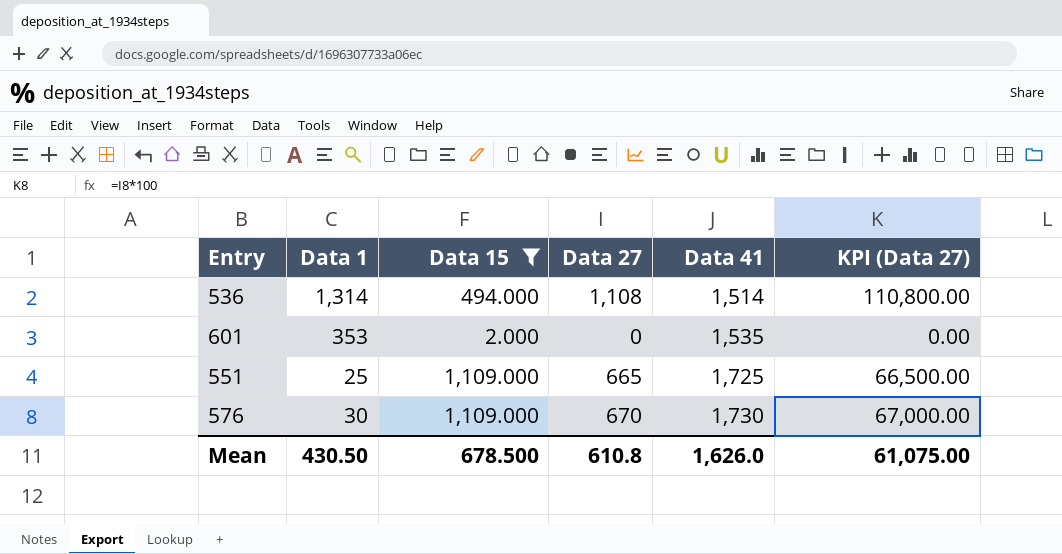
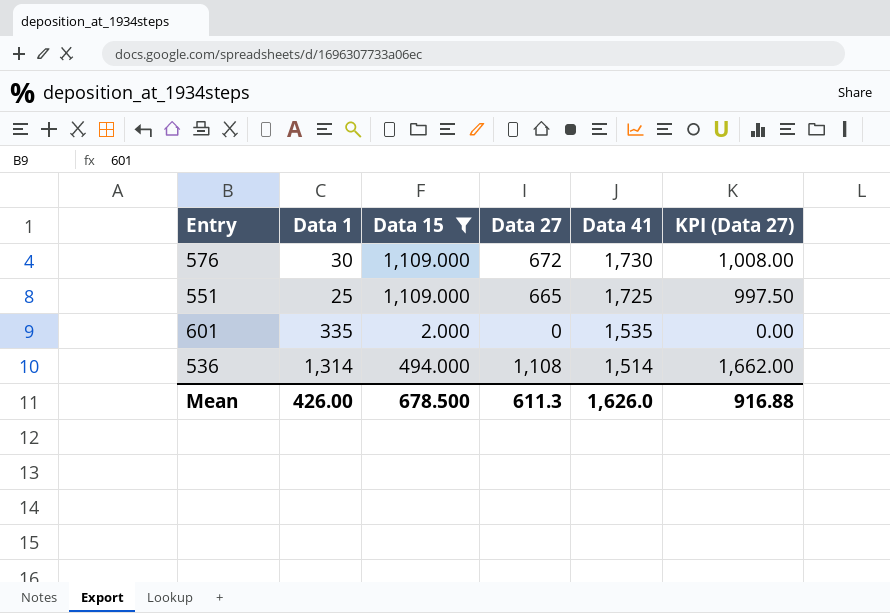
row order: Data 41 ascending -> Data 41 descending
column KPI (Data 27) | formula: [Data 27] * 100 -> [Data 27] * 1.5
576 | Data 27: 670 -> 672
601 | Data 1: 353 -> 335
Mean | Data 1: 430.50 -> 426.00
Mean | Data 27: 610.8 -> 611.3
Mean | KPI (Data 27): 61,075.00 -> 916.88

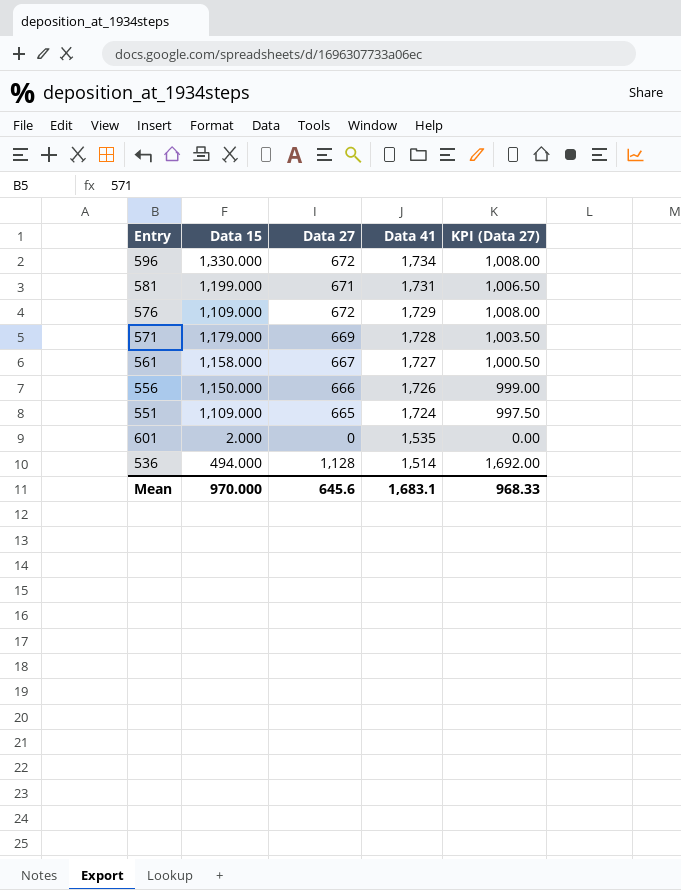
filter: Data 15 <= 1,109.000 -> none
column Data 1 | position: 2 -> none
576 | Data 41: 1,730 -> 1,729
551 | Data 41: 1,725 -> 1,724
536 | Data 27: 1,108 -> 1,128
536 | KPI (Data 27): 1,662.00 -> 1,692.00
Mean | Data 15: 678.500 -> 970.000
Mean | Data 27: 611.3 -> 645.6
Mean | Data 41: 1,626.0 -> 1,683.1
Mean | KPI (Data 27): 916.88 -> 968.33

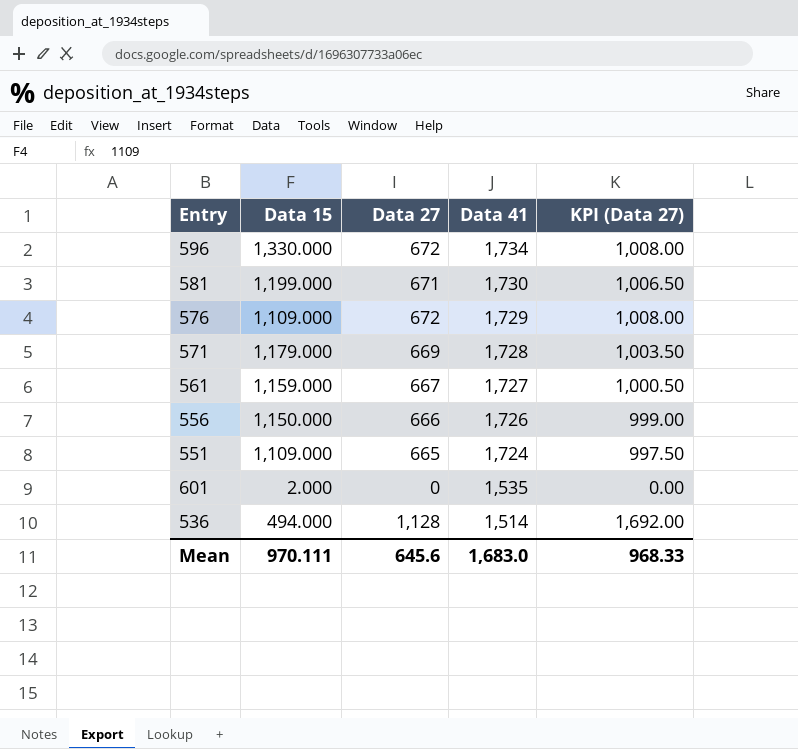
581 | Data 41: 1,731 -> 1,730
561 | Data 15: 1,158.000 -> 1,159.000
Mean | Data 15: 970.000 -> 970.111
Mean | Data 41: 1,683.1 -> 1,683.0

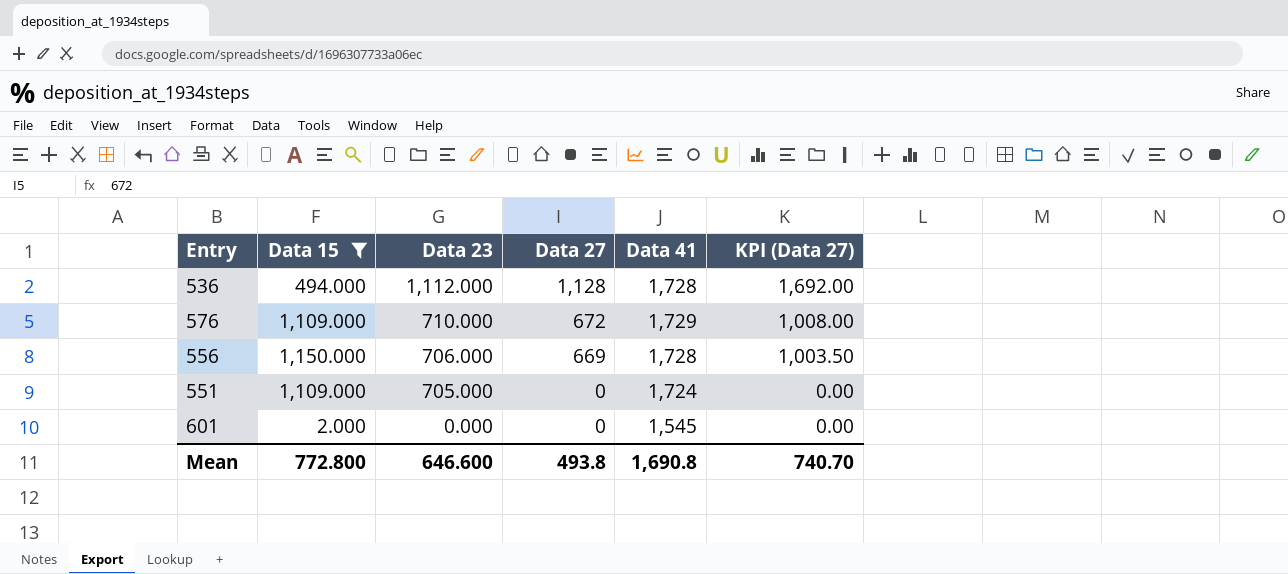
filter: none -> Data 15 <= 1,150.000
row order: Data 41 descending -> Data 23 descending
column Data 23 | position: none -> 3
536 | Data 41: 1,514 -> 1,728
556 | Data 27: 666 -> 669
556 | Data 41: 1,726 -> 1,728
556 | KPI (Data 27): 999.00 -> 1,003.50
551 | Data 27: 665 -> 0
551 | KPI (Data 27): 997.50 -> 0.00
601 | Data 41: 1,535 -> 1,545
Mean | Data 15: 970.111 -> 772.800
Mean | Data 27: 645.6 -> 493.8
Mean | Data 41: 1,683.0 -> 1,690.8
Mean | KPI (Data 27): 968.33 -> 740.70

